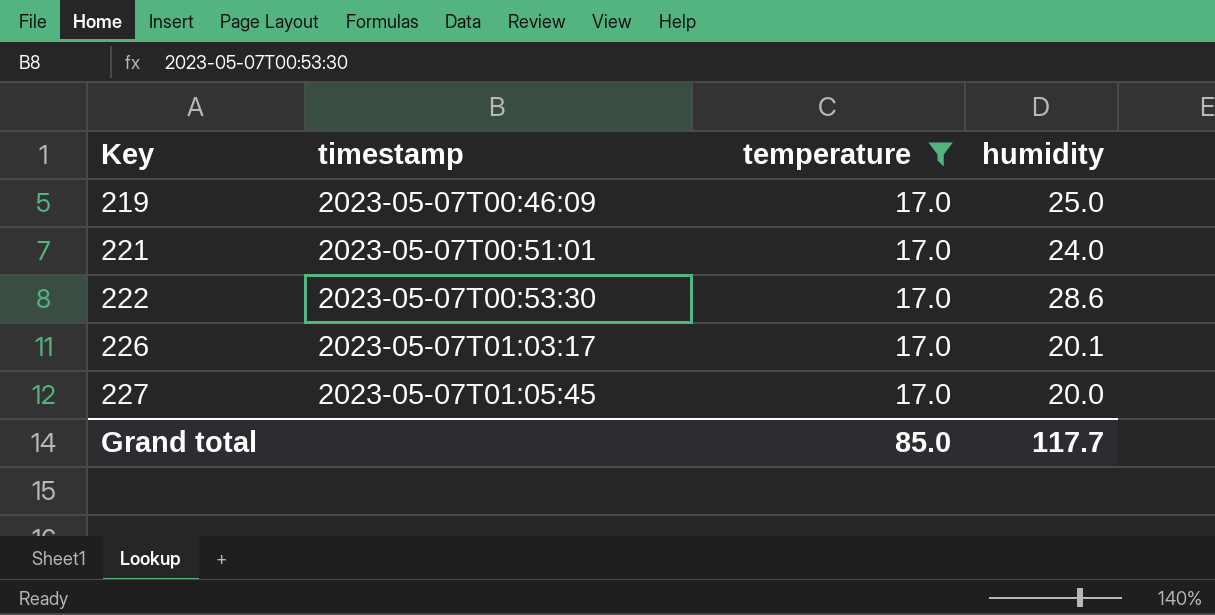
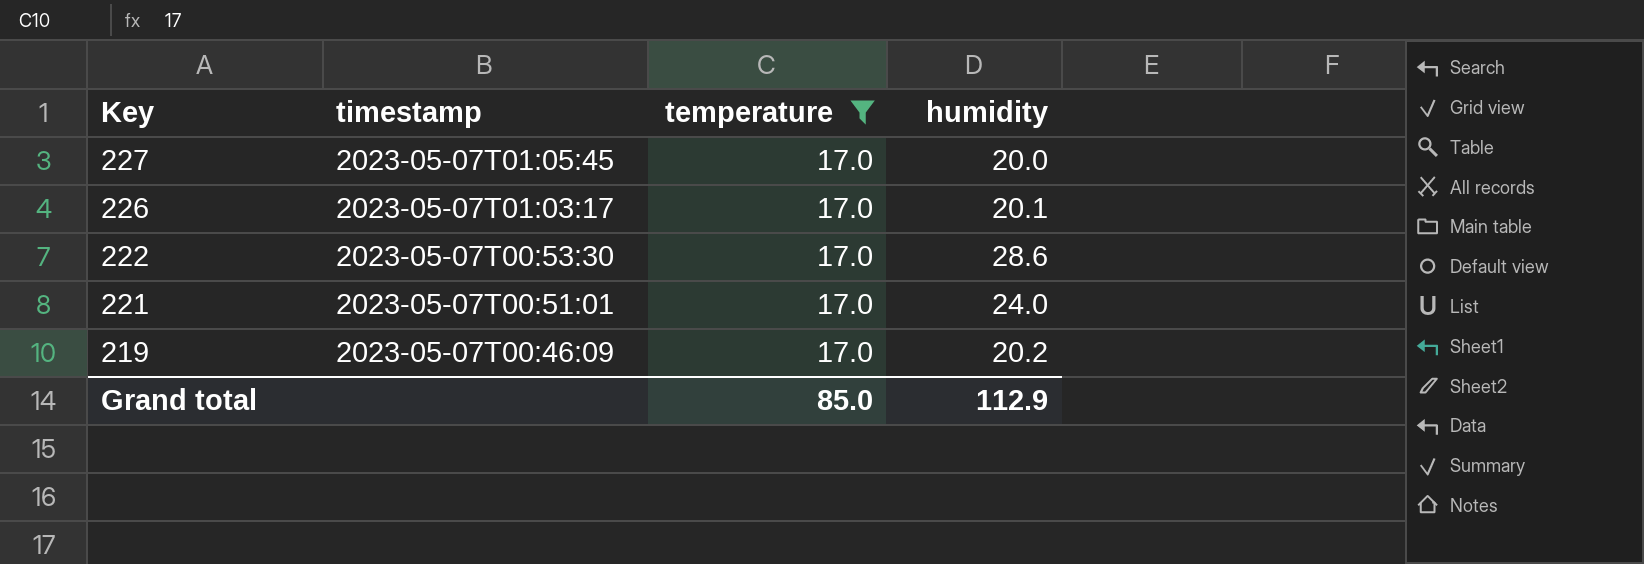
row order: Key ascending -> Key descending
219 | humidity: 25.0 -> 20.2
Grand total | humidity: 117.7 -> 112.9

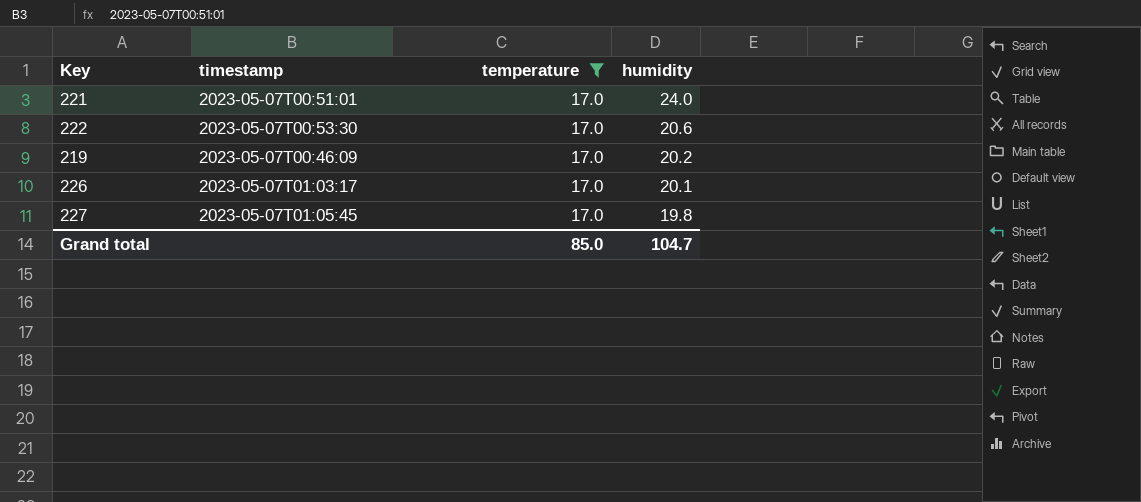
row order: Key descending -> humidity descending
222 | humidity: 28.6 -> 20.6
227 | humidity: 20.0 -> 19.8
Grand total | humidity: 112.9 -> 104.7

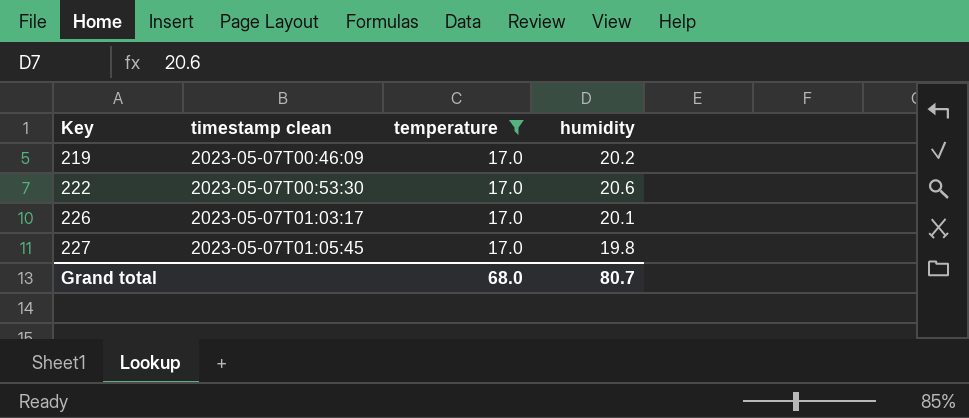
row order: humidity descending -> Key ascending
column name: timestamp -> timestamp clean
row 221: 2023-05-07T00:51:01 | 17.0 | 24.0 -> none
Grand total | temperature: 85.0 -> 68.0
Grand total | humidity: 104.7 -> 80.7

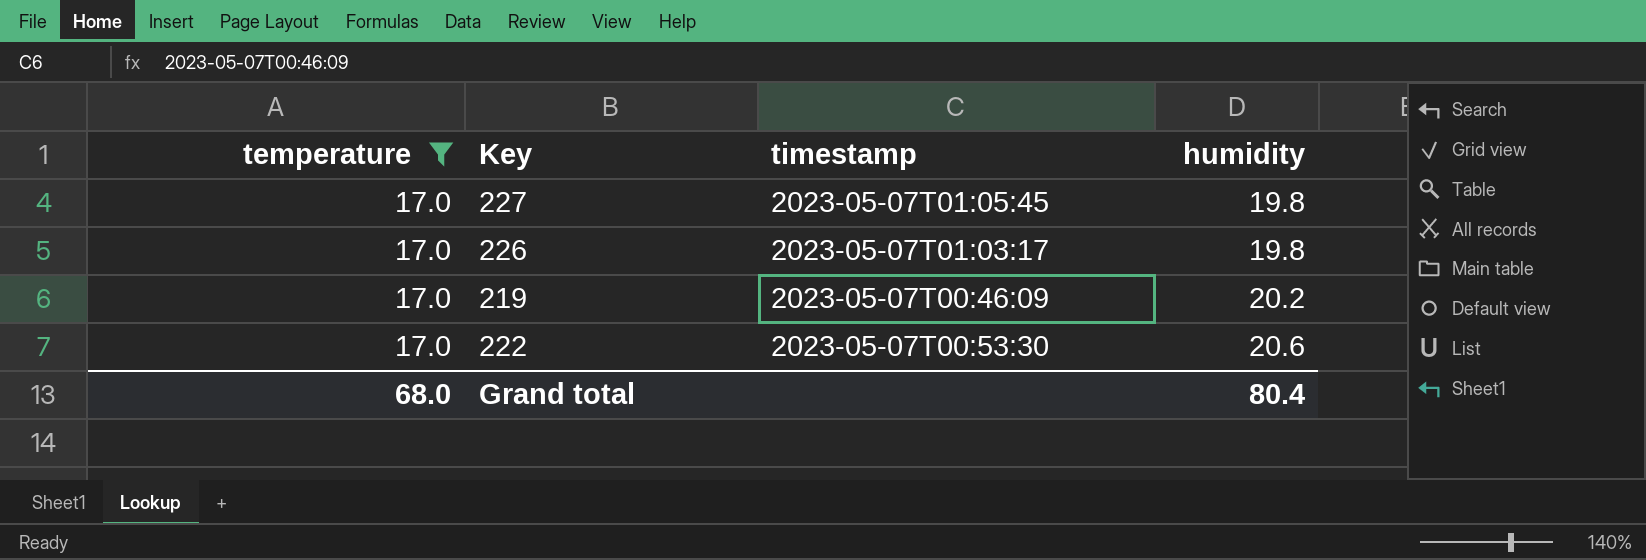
row order: Key ascending -> humidity ascending
column temperature | position: 3 -> 1
column name: timestamp clean -> timestamp
226 | humidity: 20.1 -> 19.8
Grand total | humidity: 80.7 -> 80.4

